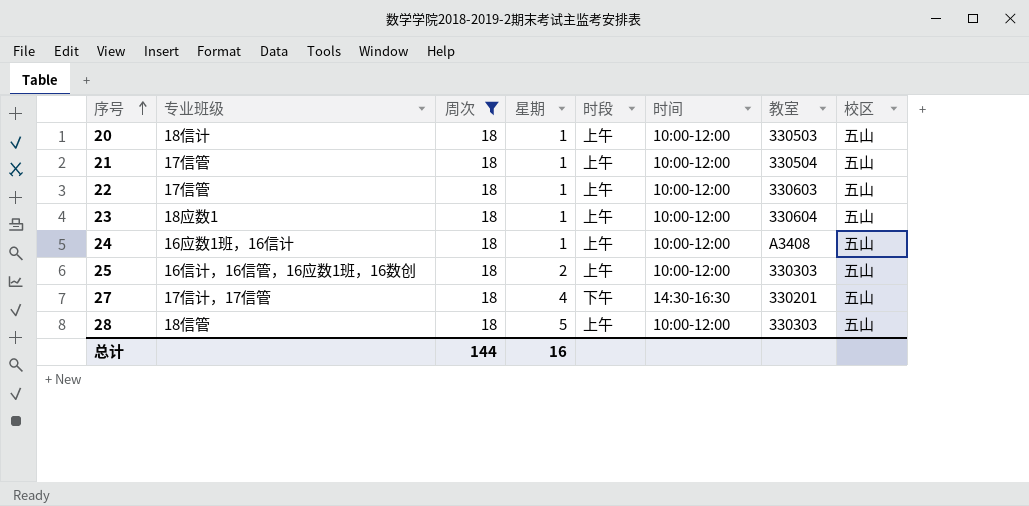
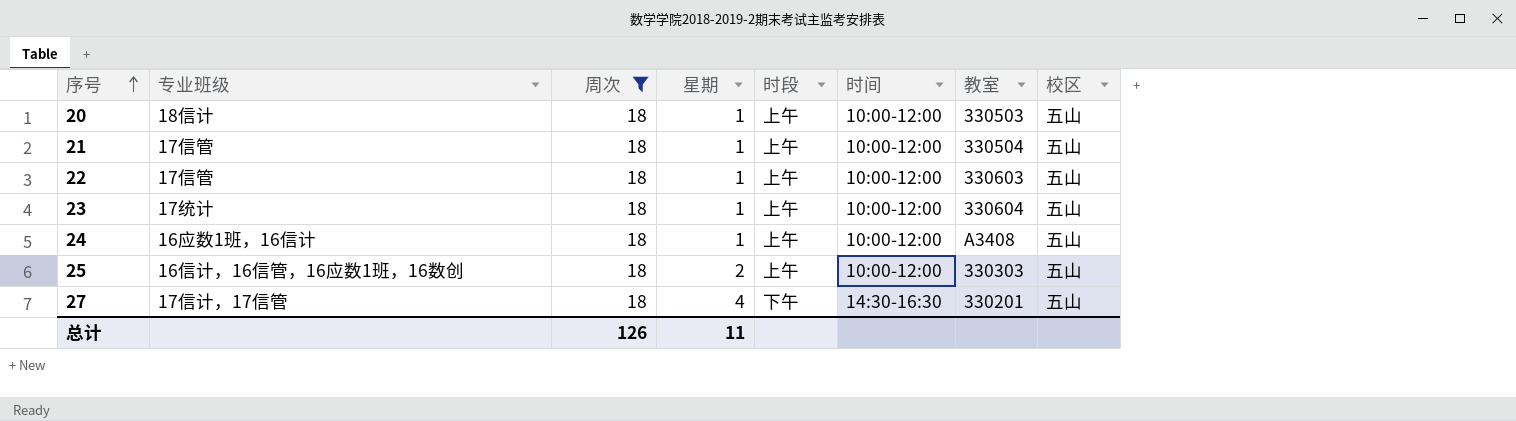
row 28: 18信管 | 18 | 5 | 上午 | 10:00-12:00 | 330303 | 五山 -> none
23 | 专业班级: 18应数1 -> 17统计
总计 | 周次: 144 -> 126
总计 | 星期: 16 -> 11

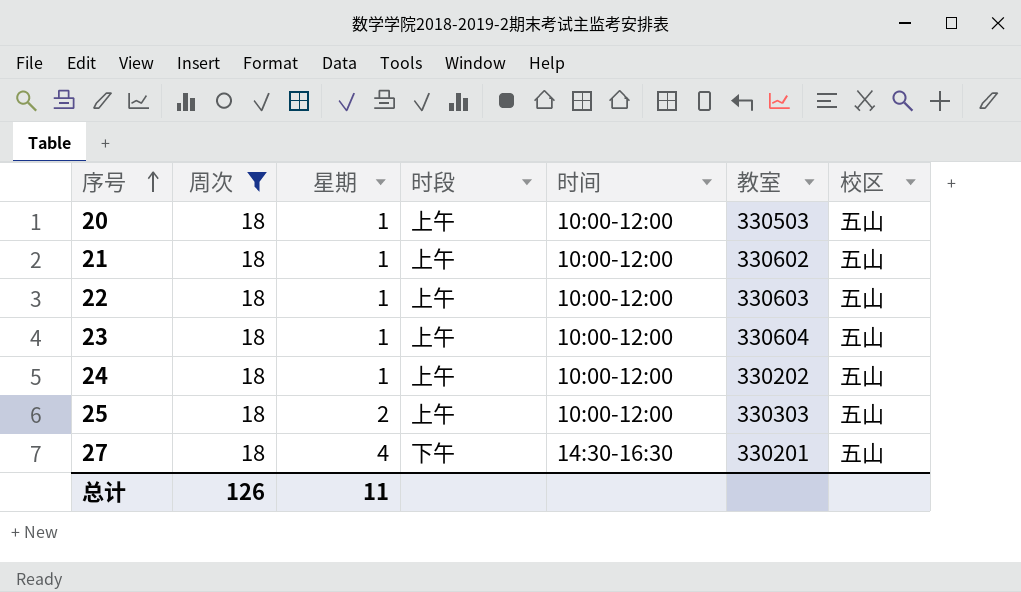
column 专业班级 | position: 2 -> none
21 | 教室: 330504 -> 330602
24 | 教室: A3408 -> 330202

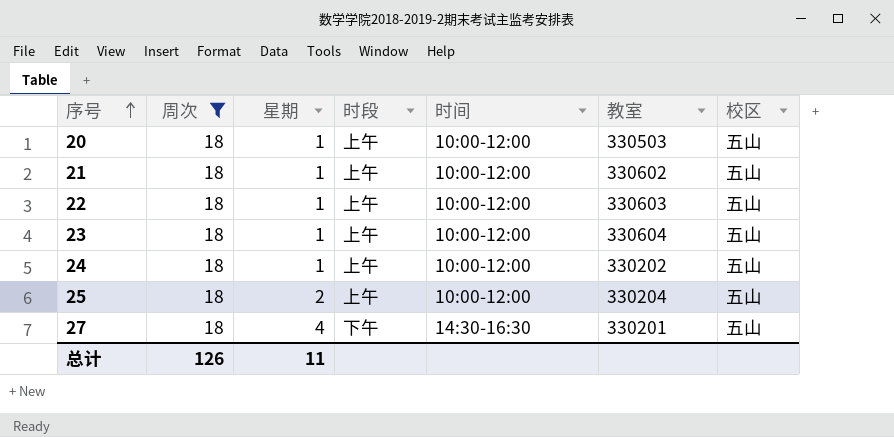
25 | 教室: 330303 -> 330204

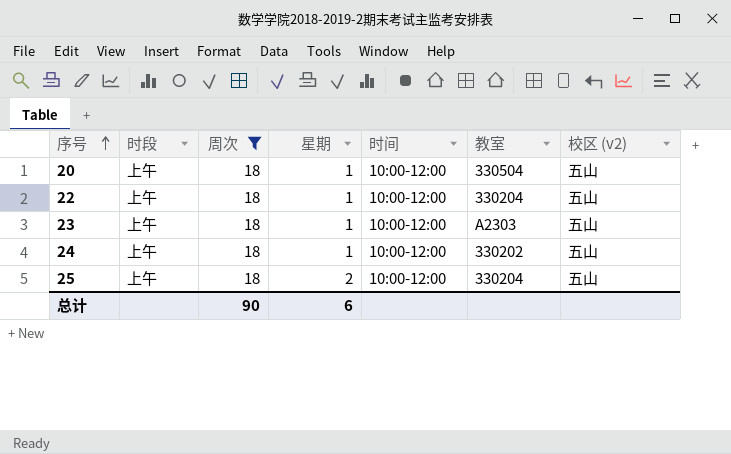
column 时段 | position: 4 -> 2
column name: 校区 -> 校区 (v2)
row 21: 18 | 1 | 上午 | 10:00-12:00 | 330602 | 五山 -> none
row 27: 18 | 4 | 下午 | 14:30-16:30 | 330201 | 五山 -> none
20 | 教室: 330503 -> 330504
22 | 教室: 330603 -> 330204
23 | 教室: 330604 -> A2303
总计 | 周次: 126 -> 90
总计 | 星期: 11 -> 6

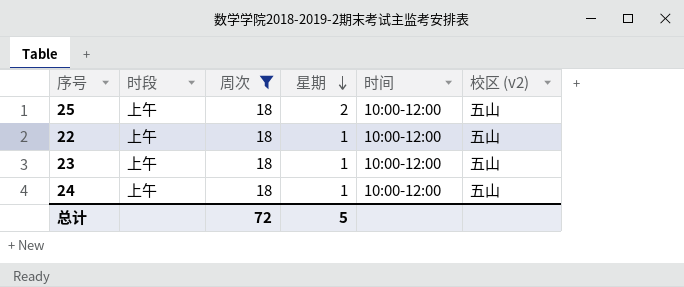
row order: 序号 ascending -> 星期 descending
column 教室 | position: 6 -> none
row 20: 上午 | 18 | 1 | 10:00-12:00 | 330504 | 五山 -> none
总计 | 周次: 90 -> 72
总计 | 星期: 6 -> 5

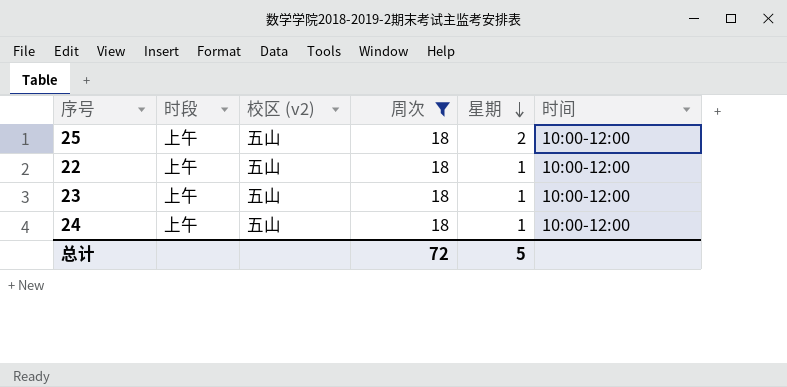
column 校区 (v2) | position: 6 -> 3

